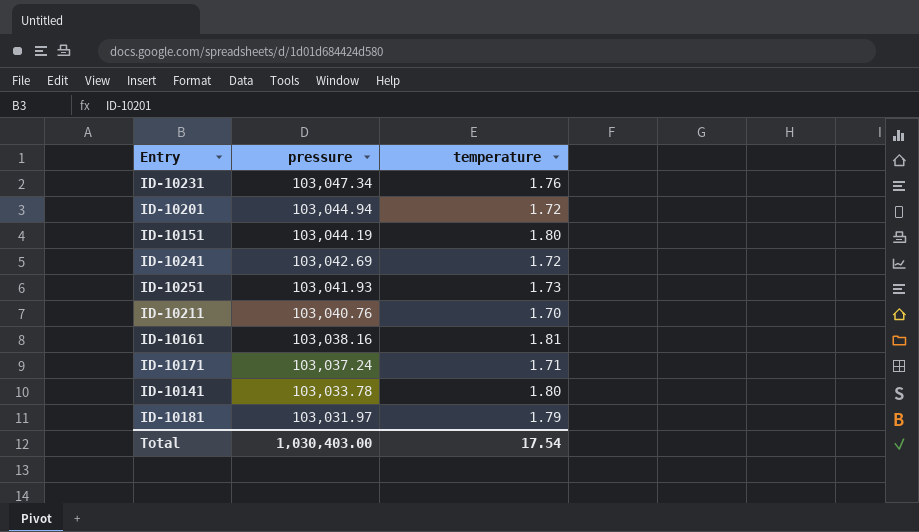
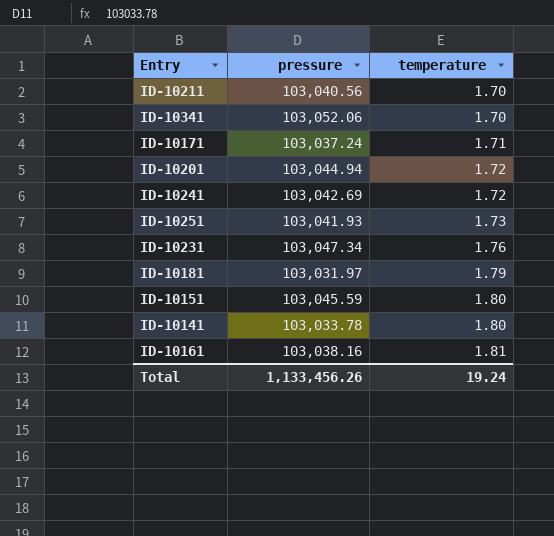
row order: pressure descending -> temperature ascending
ID-10211 | pressure: 103,040.76 -> 103,040.56
row ID-10341: none -> 103,052.06 | 1.70
ID-10151 | pressure: 103,044.19 -> 103,045.59
Total | pressure: 1,030,403.00 -> 1,133,456.26
Total | temperature: 17.54 -> 19.24

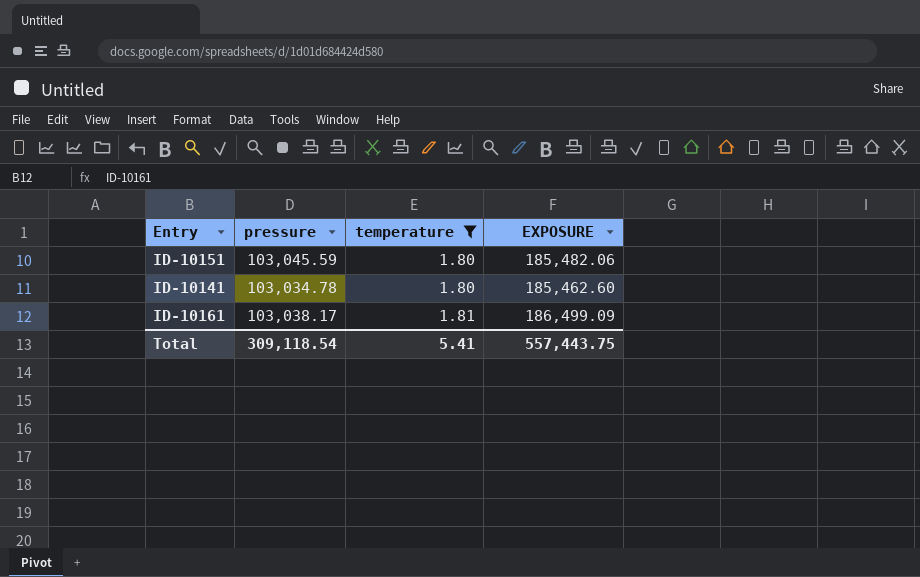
filter: none -> temperature >= 1.80
column EXPOSURE | formula: none -> [pressure] * [temperature]
ID-10141 | pressure: 103,033.78 -> 103,034.78
ID-10161 | pressure: 103,038.16 -> 103,038.17
Total | pressure: 1,133,456.26 -> 309,118.54
Total | temperature: 19.24 -> 5.41

